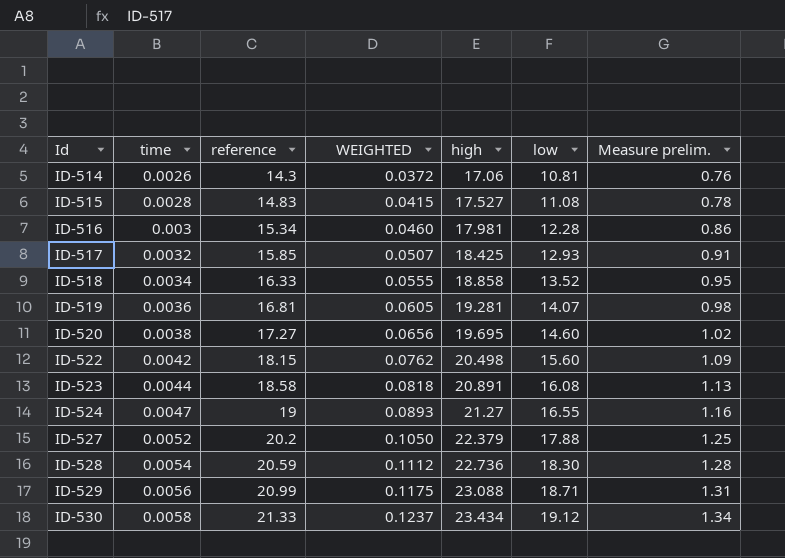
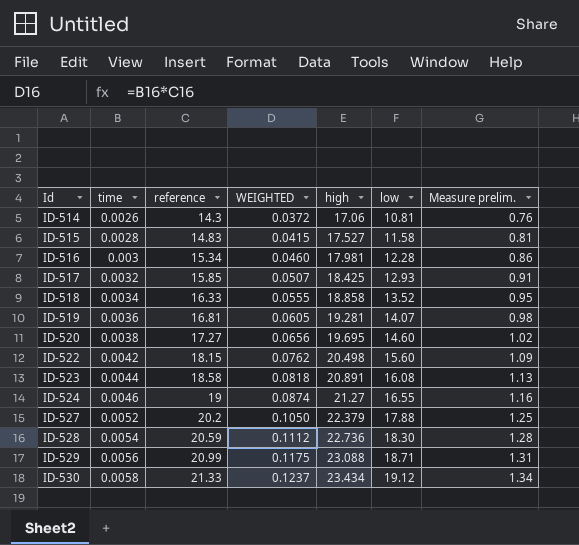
ID-515 | low: 11.08 -> 11.58
ID-515 | Measure prelim.: 0.78 -> 0.81
ID-524 | time: 0.0047 -> 0.0046
ID-524 | WEIGHTED: 0.0893 -> 0.0874

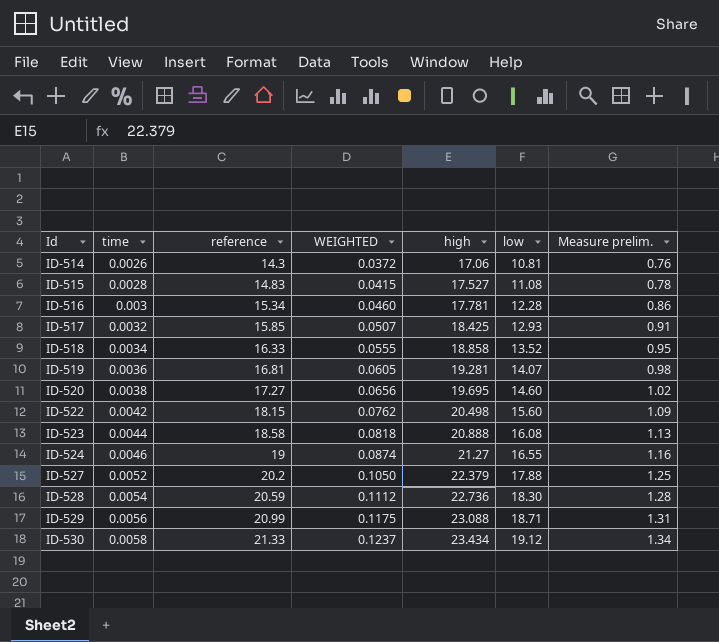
ID-515 | low: 11.58 -> 11.08
ID-515 | Measure prelim.: 0.81 -> 0.78
ID-516 | high: 17.981 -> 17.781
ID-523 | high: 20.891 -> 20.888

